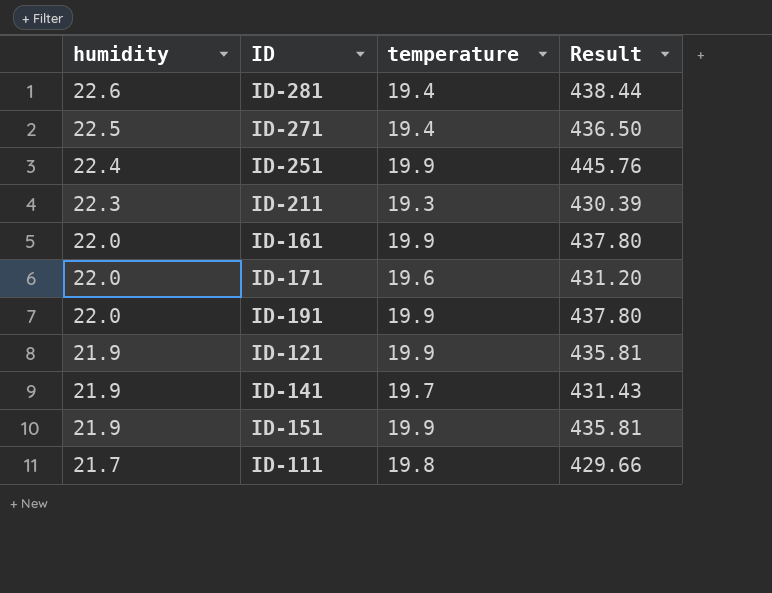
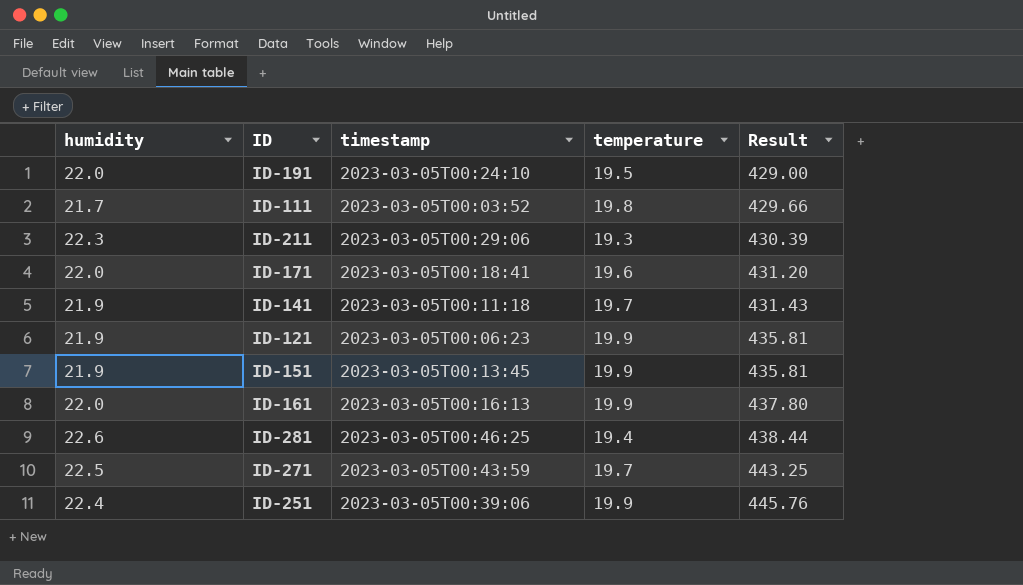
row order: humidity descending -> Result ascending
column timestamp | position: none -> 3
ID-191 | temperature: 19.9 -> 19.5
ID-191 | Result: 437.80 -> 429.00
ID-271 | temperature: 19.4 -> 19.7
ID-271 | Result: 436.50 -> 443.25

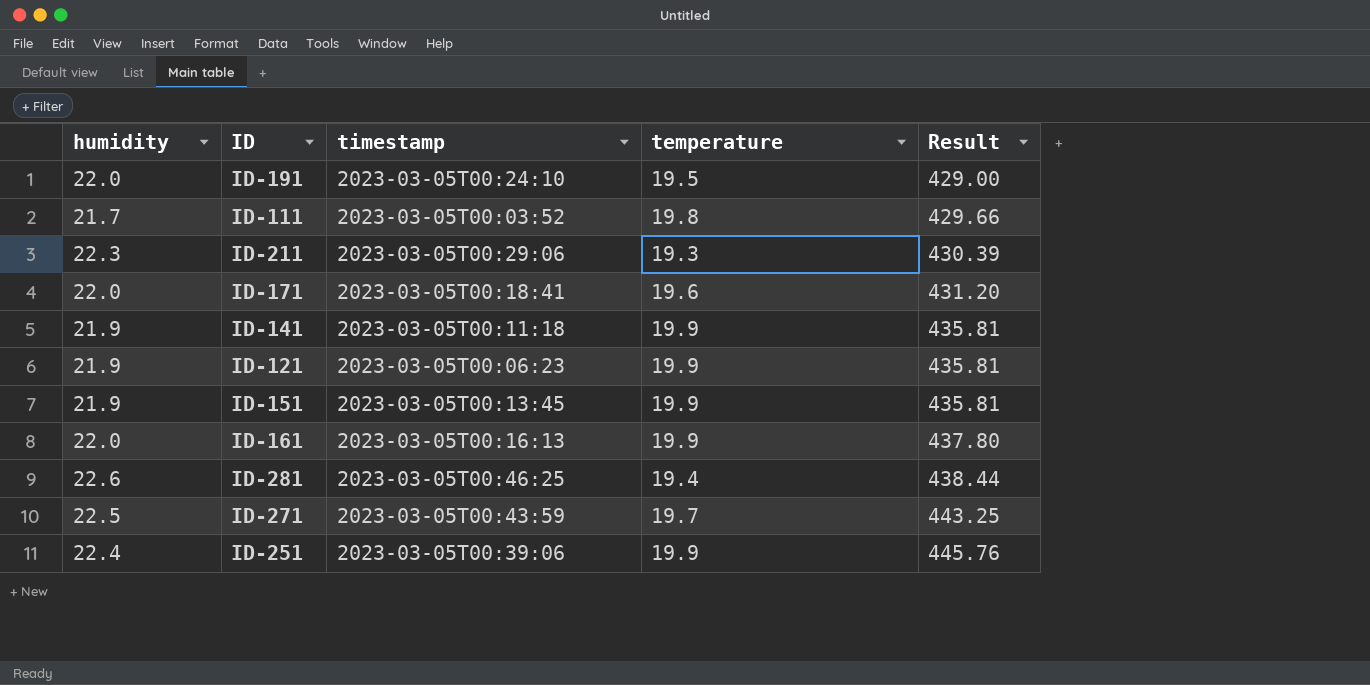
ID-141 | temperature: 19.7 -> 19.9
ID-141 | Result: 431.43 -> 435.81

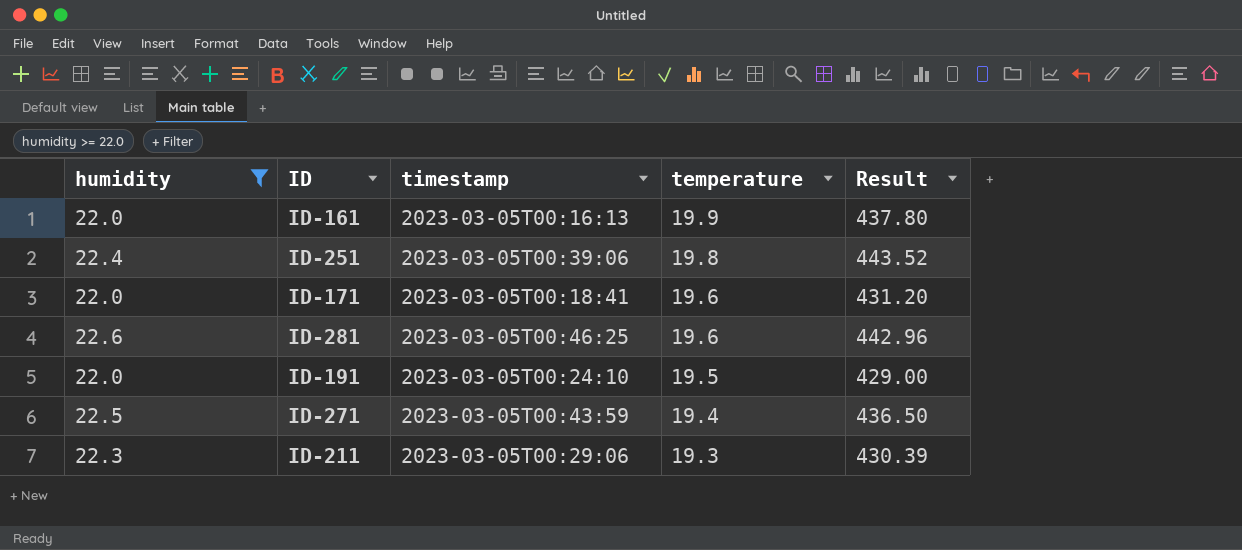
filter: none -> humidity >= 22.0
row order: Result ascending -> temperature descending
ID-251 | temperature: 19.9 -> 19.8
ID-251 | Result: 445.76 -> 443.52
ID-281 | temperature: 19.4 -> 19.6
ID-281 | Result: 438.44 -> 442.96
ID-271 | temperature: 19.7 -> 19.4
ID-271 | Result: 443.25 -> 436.50

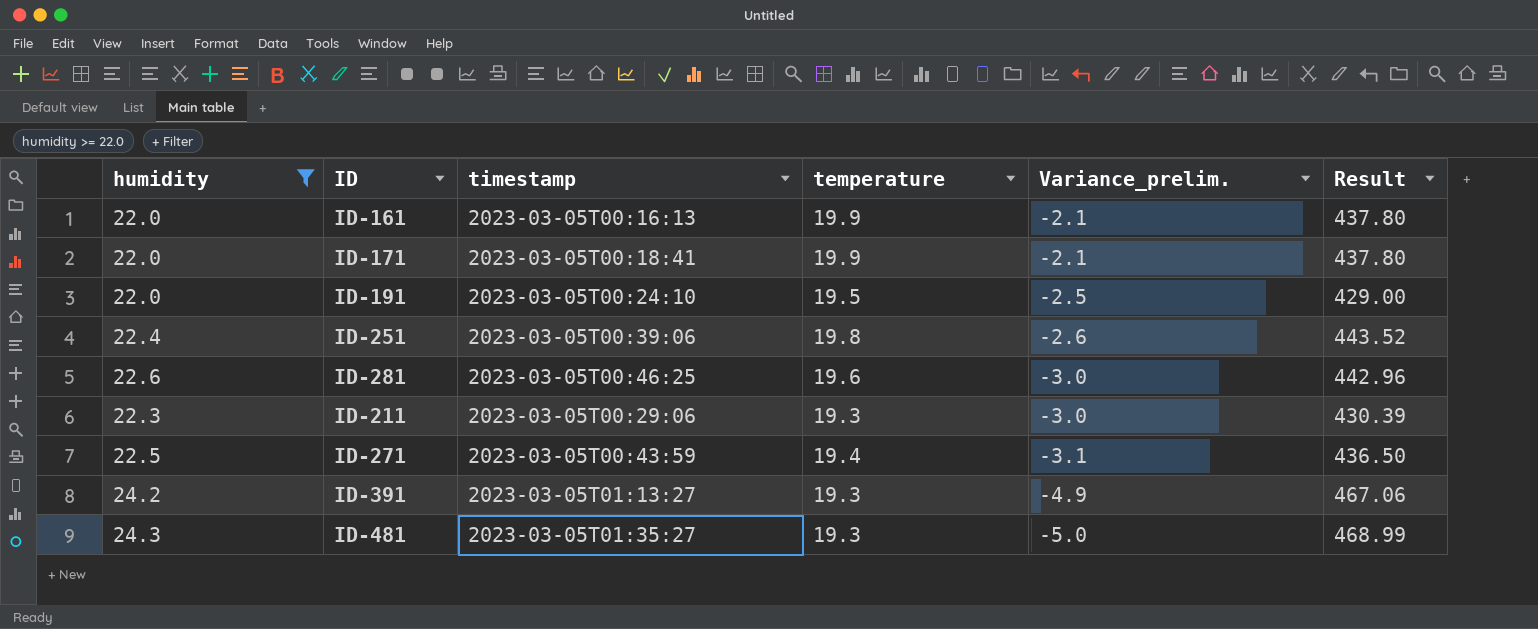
row order: temperature descending -> Variance_prelim. descending
column Variance_prelim. | formula: none -> [temperature] - [humidity]
ID-171 | temperature: 19.6 -> 19.9
ID-171 | Result: 431.20 -> 437.80
row ID-391: none -> 24.2 | 2023-03-05T01:13:27 | 19.3 | -4.9 | 467.06
row ID-481: none -> 24.3 | 2023-03-05T01:35:27 | 19.3 | -5.0 | 468.99

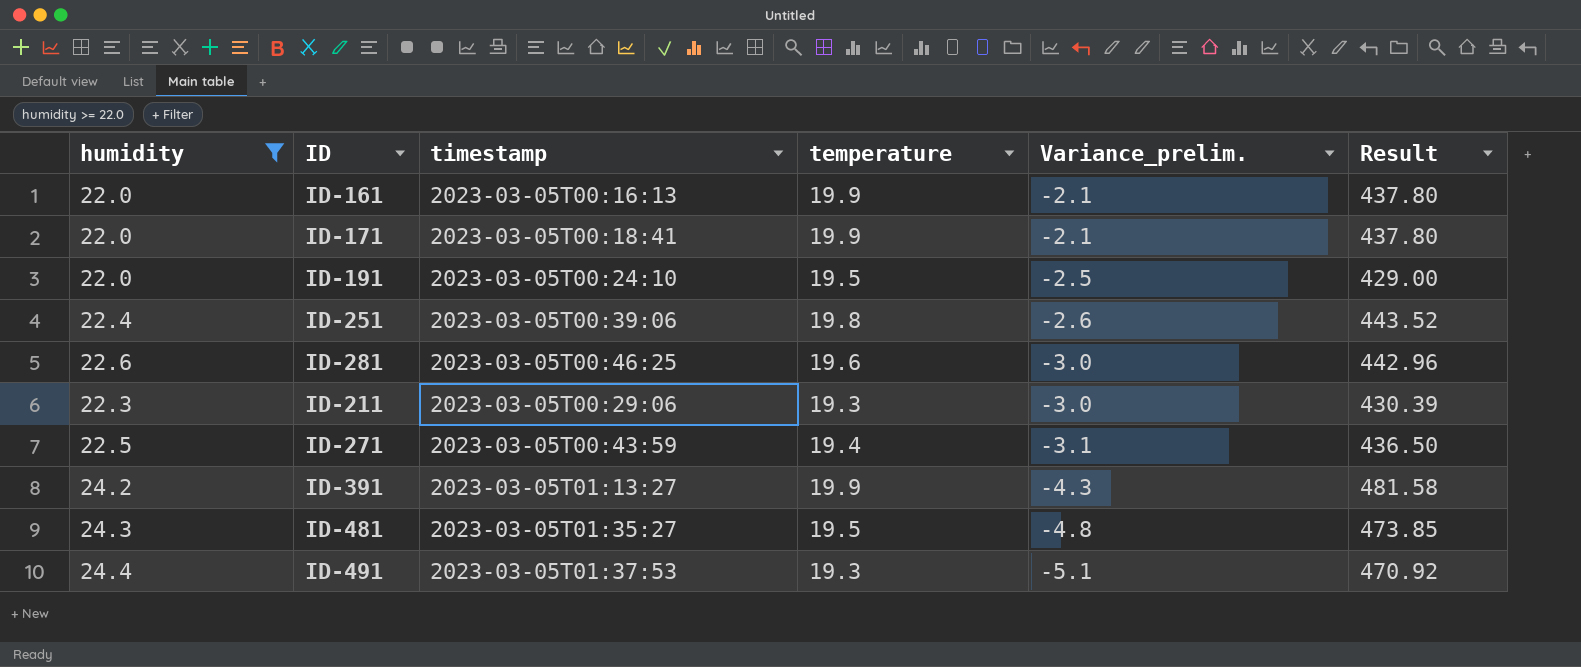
ID-391 | temperature: 19.3 -> 19.9
ID-391 | Variance_prelim.: -4.9 -> -4.3
ID-391 | Result: 467.06 -> 481.58
ID-481 | temperature: 19.3 -> 19.5
ID-481 | Variance_prelim.: -5.0 -> -4.8
ID-481 | Result: 468.99 -> 473.85
row ID-491: none -> 24.4 | 2023-03-05T01:37:53 | 19.3 | -5.1 | 470.92

